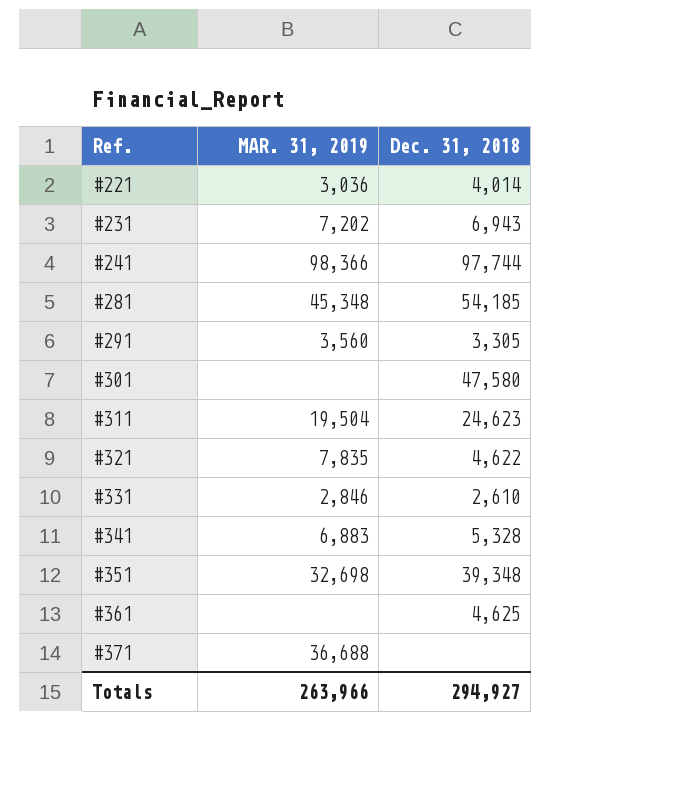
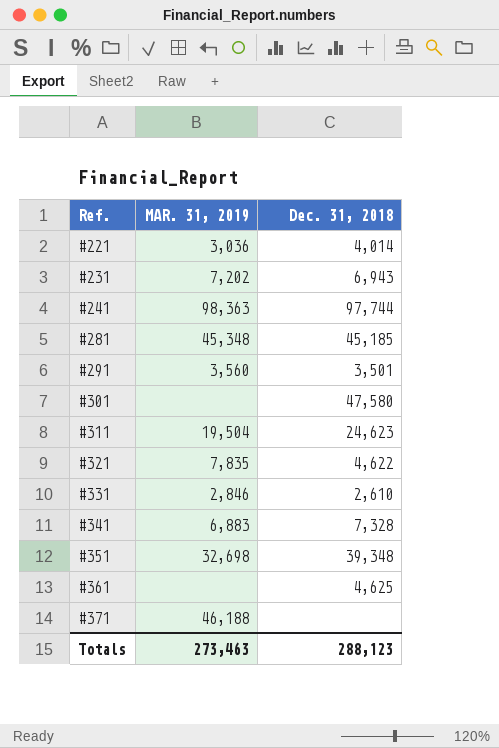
#241 | MAR. 31, 2019: 98,366 -> 98,363
#281 | Dec. 31, 2018: 54,185 -> 45,185
#291 | Dec. 31, 2018: 3,305 -> 3,501
#341 | Dec. 31, 2018: 5,328 -> 7,328
#371 | MAR. 31, 2019: 36,688 -> 46,188
Totals | MAR. 31, 2019: 263,966 -> 273,463
Totals | Dec. 31, 2018: 294,927 -> 288,123

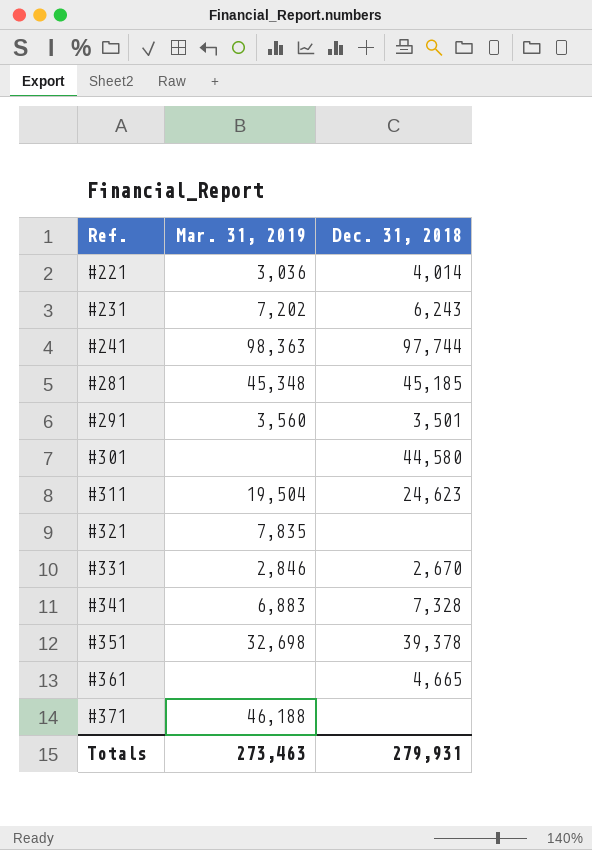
column name: MAR. 31, 2019 -> Mar. 31, 2019
#231 | Dec. 31, 2018: 6,943 -> 6,243
#301 | Dec. 31, 2018: 47,580 -> 44,580
#321 | Dec. 31, 2018: 4,622 -> none
#331 | Dec. 31, 2018: 2,610 -> 2,670
#351 | Dec. 31, 2018: 39,348 -> 39,378
#361 | Dec. 31, 2018: 4,625 -> 4,665
Totals | Dec. 31, 2018: 288,123 -> 279,931

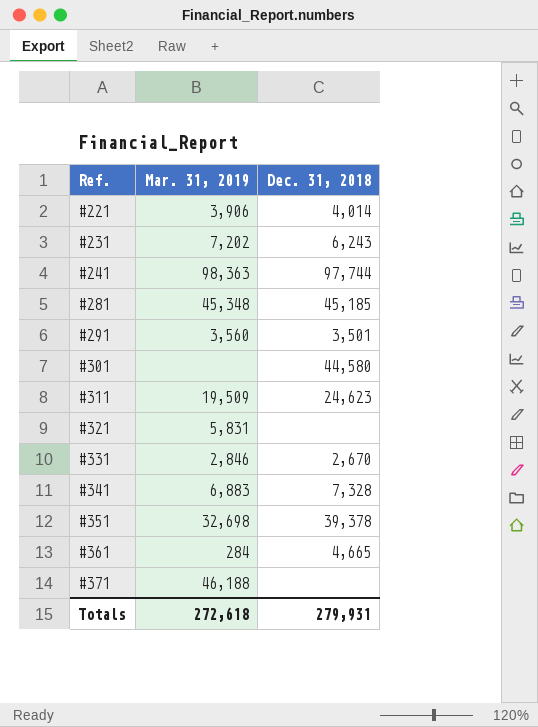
#221 | Mar. 31, 2019: 3,036 -> 3,906
#311 | Mar. 31, 2019: 19,504 -> 19,509
#321 | Mar. 31, 2019: 7,835 -> 5,831
#361 | Mar. 31, 2019: none -> 284
Totals | Mar. 31, 2019: 273,463 -> 272,618

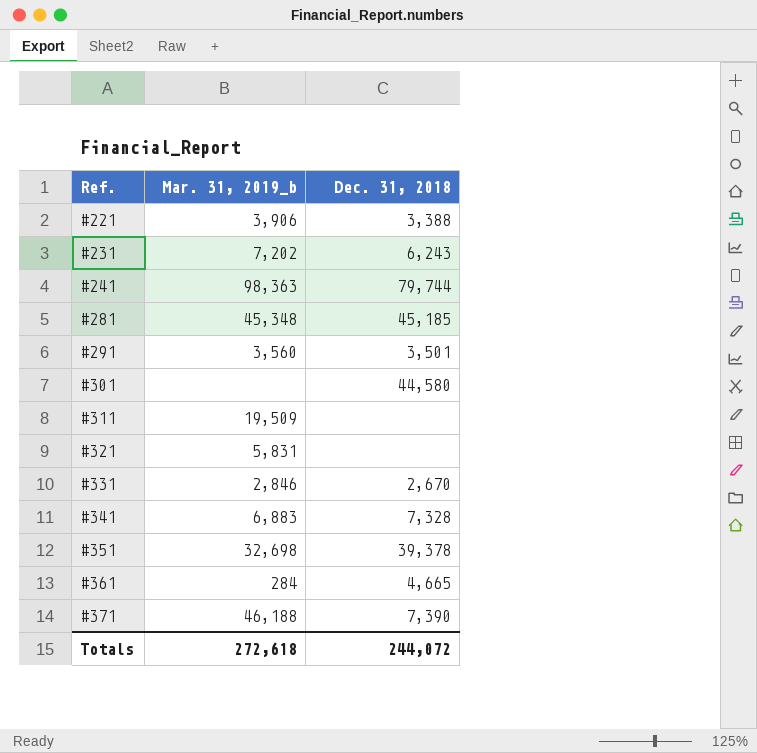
column name: Mar. 31, 2019 -> Mar. 31, 2019_b
#221 | Dec. 31, 2018: 4,014 -> 3,388
#241 | Dec. 31, 2018: 97,744 -> 79,744
#311 | Dec. 31, 2018: 24,623 -> none
#371 | Dec. 31, 2018: none -> 7,390
Totals | Dec. 31, 2018: 279,931 -> 244,072

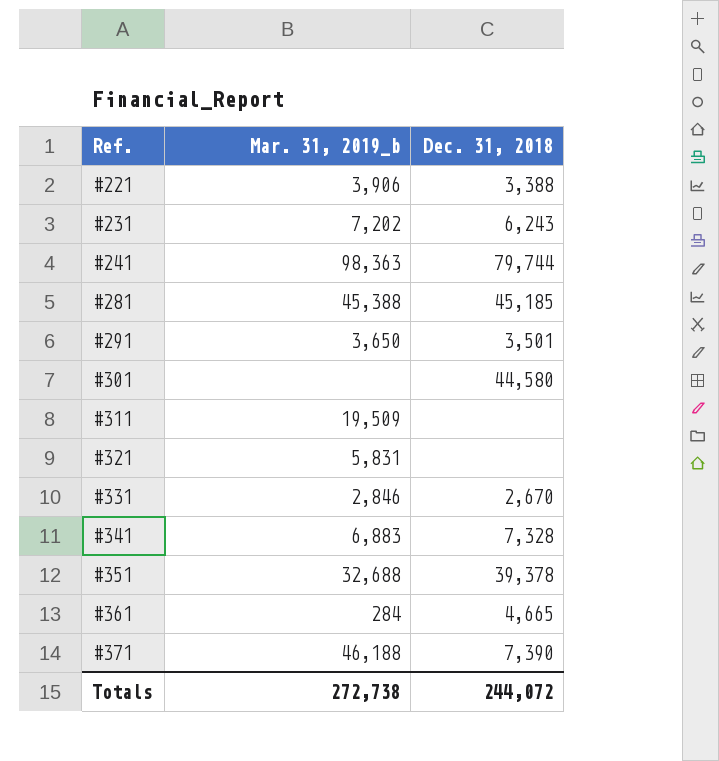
#281 | Mar. 31, 2019_b: 45,348 -> 45,388
#291 | Mar. 31, 2019_b: 3,560 -> 3,650
#351 | Mar. 31, 2019_b: 32,698 -> 32,688
Totals | Mar. 31, 2019_b: 272,618 -> 272,738

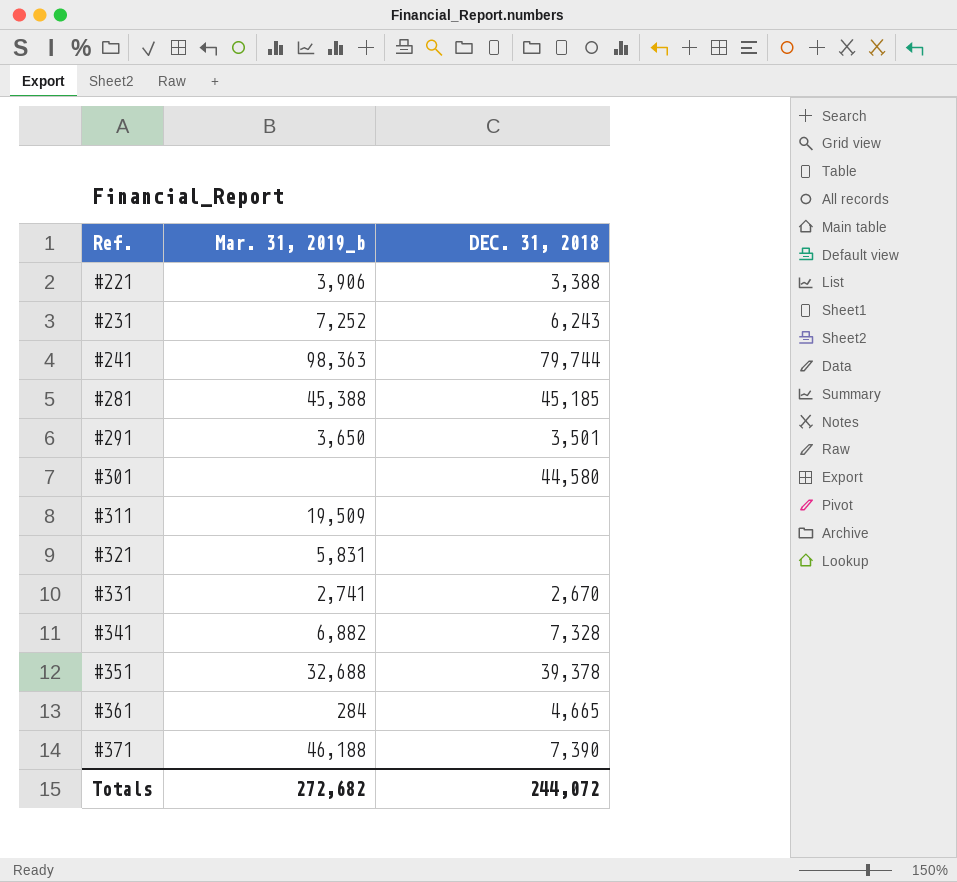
column name: Dec. 31, 2018 -> DEC. 31, 2018
#231 | Mar. 31, 2019_b: 7,202 -> 7,252
#331 | Mar. 31, 2019_b: 2,846 -> 2,741
#341 | Mar. 31, 2019_b: 6,883 -> 6,882
Totals | Mar. 31, 2019_b: 272,738 -> 272,682

